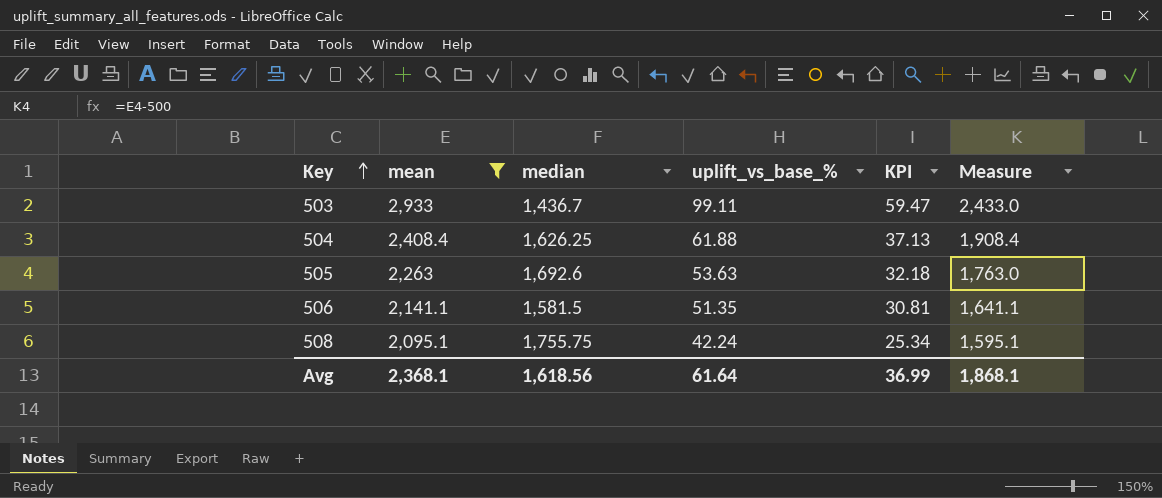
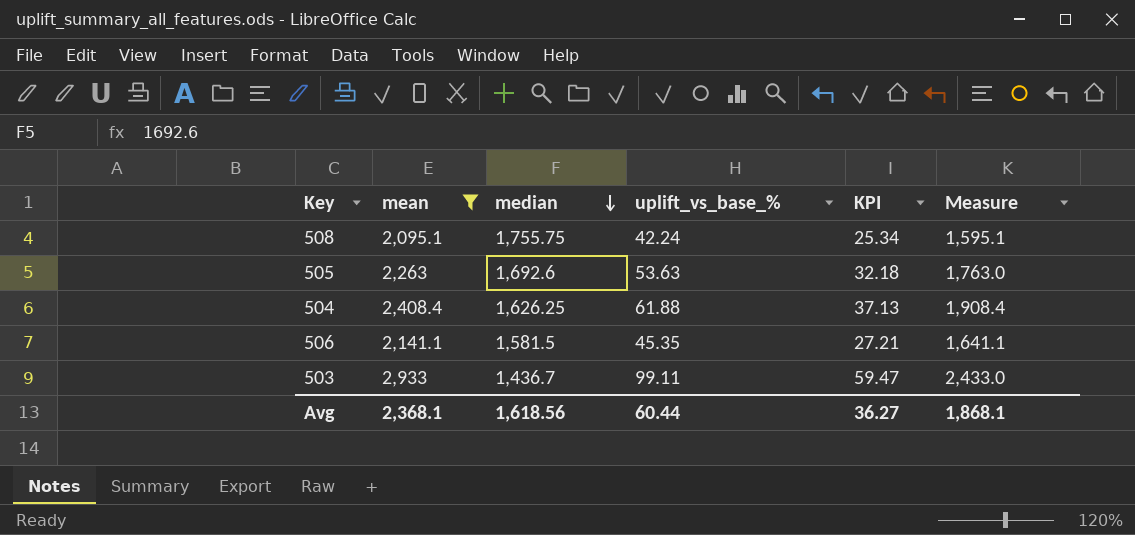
row order: Key ascending -> median descending
506 | uplift_vs_base_%: 51.35 -> 45.35
506 | KPI: 30.81 -> 27.21
Avg | uplift_vs_base_%: 61.64 -> 60.44
Avg | KPI: 36.99 -> 36.27

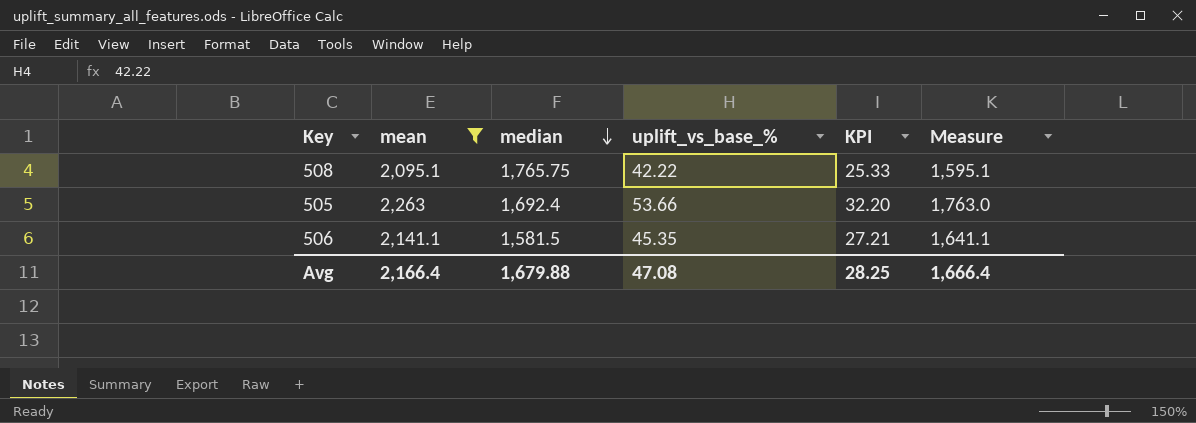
row 504: 2,408.4 | 1,626.25 | 61.88 | 37.13 | 1,908.4 -> none
row 503: 2,933 | 1,436.7 | 99.11 | 59.47 | 2,433.0 -> none
508 | median: 1,755.75 -> 1,765.75
508 | uplift_vs_base_%: 42.24 -> 42.22
508 | KPI: 25.34 -> 25.33
505 | median: 1,692.6 -> 1,692.4
505 | uplift_vs_base_%: 53.63 -> 53.66
505 | KPI: 32.18 -> 32.20
Avg | mean: 2,368.1 -> 2,166.4
Avg | median: 1,618.56 -> 1,679.88
Avg | uplift_vs_base_%: 60.44 -> 47.08
Avg | KPI: 36.27 -> 28.25
Avg | Measure: 1,868.1 -> 1,666.4

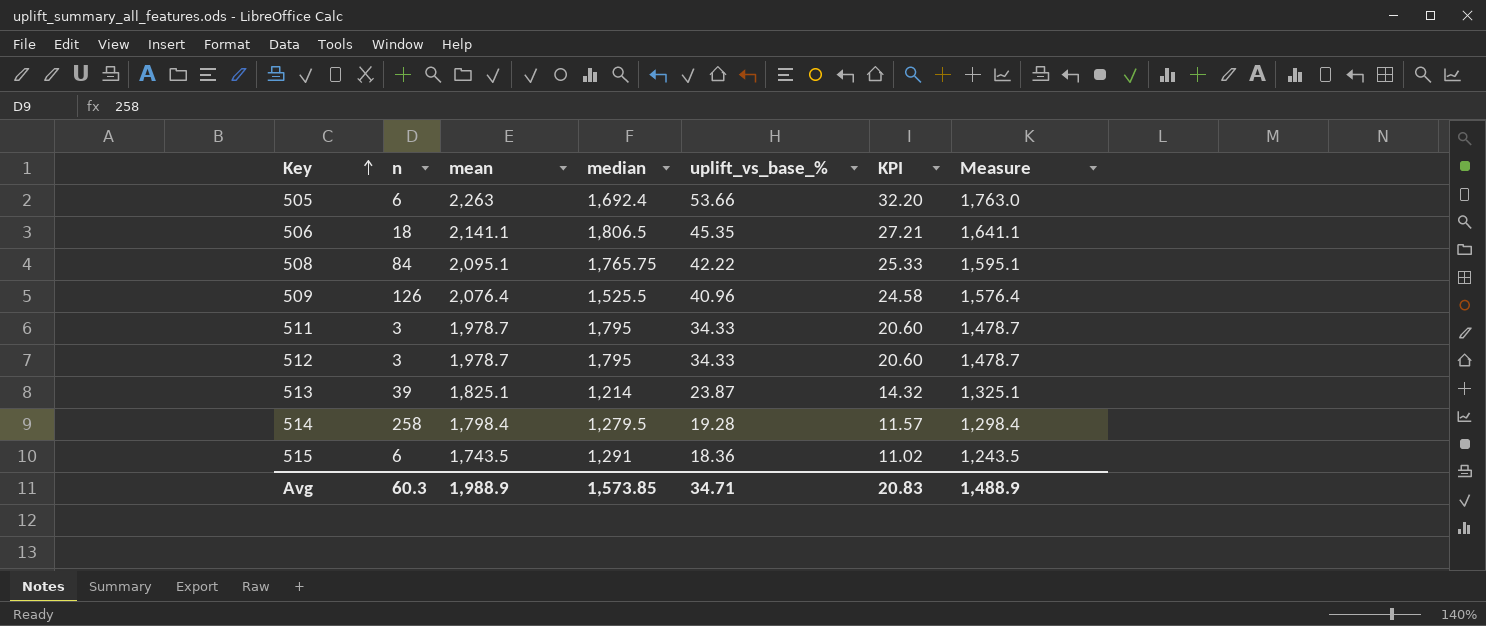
filter: mean >= 2,095.1 -> none
row order: median descending -> Key ascending
column n | position: none -> 2
506 | median: 1,581.5 -> 1,806.5
Avg | mean: 2,166.4 -> 1,988.9
Avg | median: 1,679.88 -> 1,573.85
Avg | uplift_vs_base_%: 47.08 -> 34.71
Avg | KPI: 28.25 -> 20.83
Avg | Measure: 1,666.4 -> 1,488.9

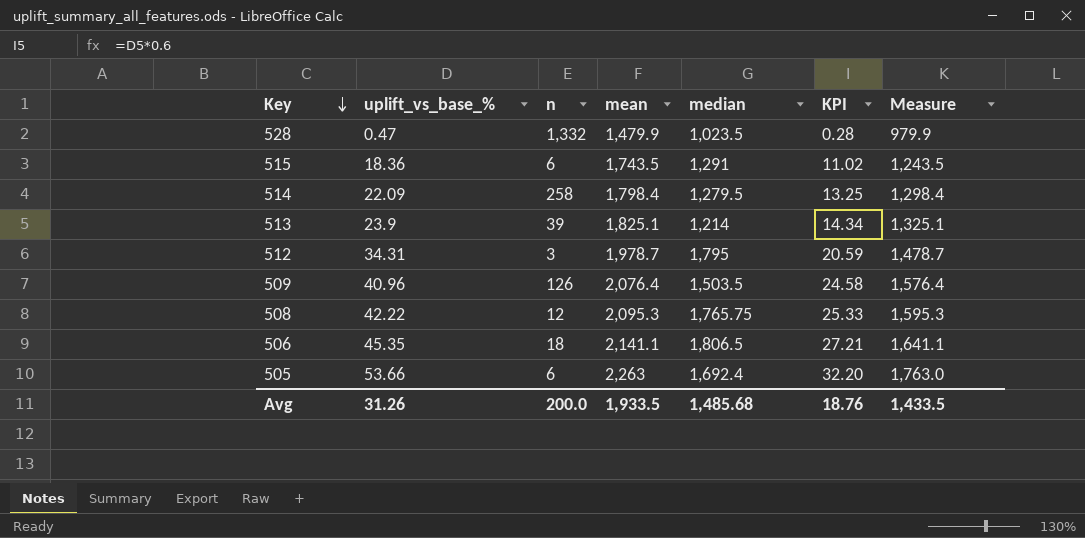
row order: Key ascending -> Key descending
column uplift_vs_base_% | position: 5 -> 2
row 511: 3 | 1,978.7 | 1,795 | 34.33 | 20.60 | 1,478.7 -> none
row 528: none -> 0.47 | 1,332 | 1,479.9 | 1,023.5 | 0.28 | 979.9
514 | uplift_vs_base_%: 19.28 -> 22.09
514 | KPI: 11.57 -> 13.25
513 | uplift_vs_base_%: 23.87 -> 23.9
513 | KPI: 14.32 -> 14.34
512 | uplift_vs_base_%: 34.33 -> 34.31
512 | KPI: 20.60 -> 20.59
509 | median: 1,525.5 -> 1,503.5
508 | n: 84 -> 12
508 | mean: 2,095.1 -> 2,095.3
508 | Measure: 1,595.1 -> 1,595.3
Avg | uplift_vs_base_%: 34.71 -> 31.26
Avg | n: 60.3 -> 200.0
Avg | mean: 1,988.9 -> 1,933.5
Avg | median: 1,573.85 -> 1,485.68
Avg | KPI: 20.83 -> 18.76
Avg | Measure: 1,488.9 -> 1,433.5

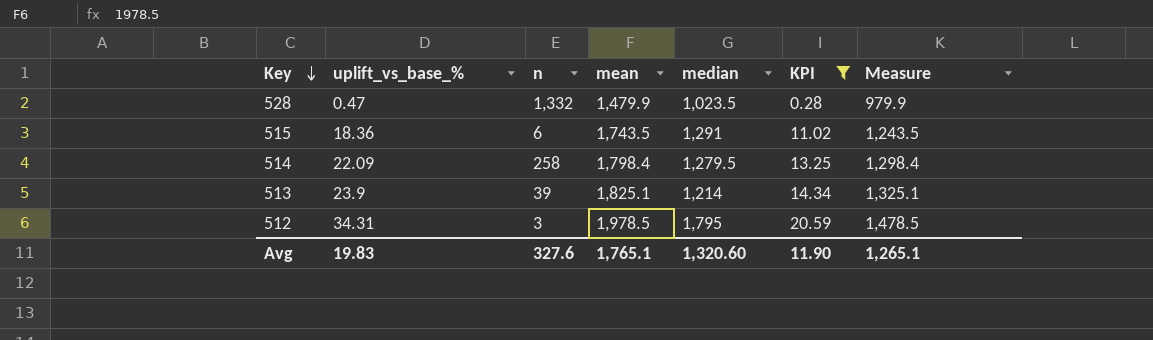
filter: none -> KPI <= 20.59
512 | mean: 1,978.7 -> 1,978.5
512 | Measure: 1,478.7 -> 1,478.5
Avg | uplift_vs_base_%: 31.26 -> 19.83
Avg | n: 200.0 -> 327.6
Avg | mean: 1,933.5 -> 1,765.1
Avg | median: 1,485.68 -> 1,320.60
Avg | KPI: 18.76 -> 11.90
Avg | Measure: 1,433.5 -> 1,265.1

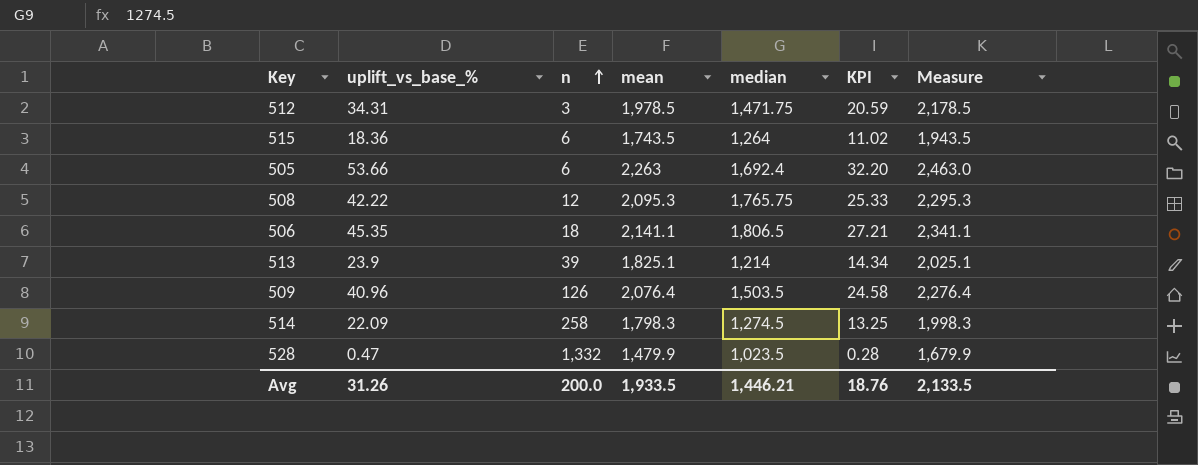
filter: KPI <= 20.59 -> none
row order: Key descending -> n ascending
column Measure | formula: [mean] - 500 -> [mean] + 200
512 | median: 1,795 -> 1,471.75
515 | median: 1,291 -> 1,264
514 | mean: 1,798.4 -> 1,798.3
514 | median: 1,279.5 -> 1,274.5
Avg | uplift_vs_base_%: 19.83 -> 31.26
Avg | n: 327.6 -> 200.0
Avg | mean: 1,765.1 -> 1,933.5
Avg | median: 1,320.60 -> 1,446.21
Avg | KPI: 11.90 -> 18.76
Avg | Measure: 1,265.1 -> 2,133.5

